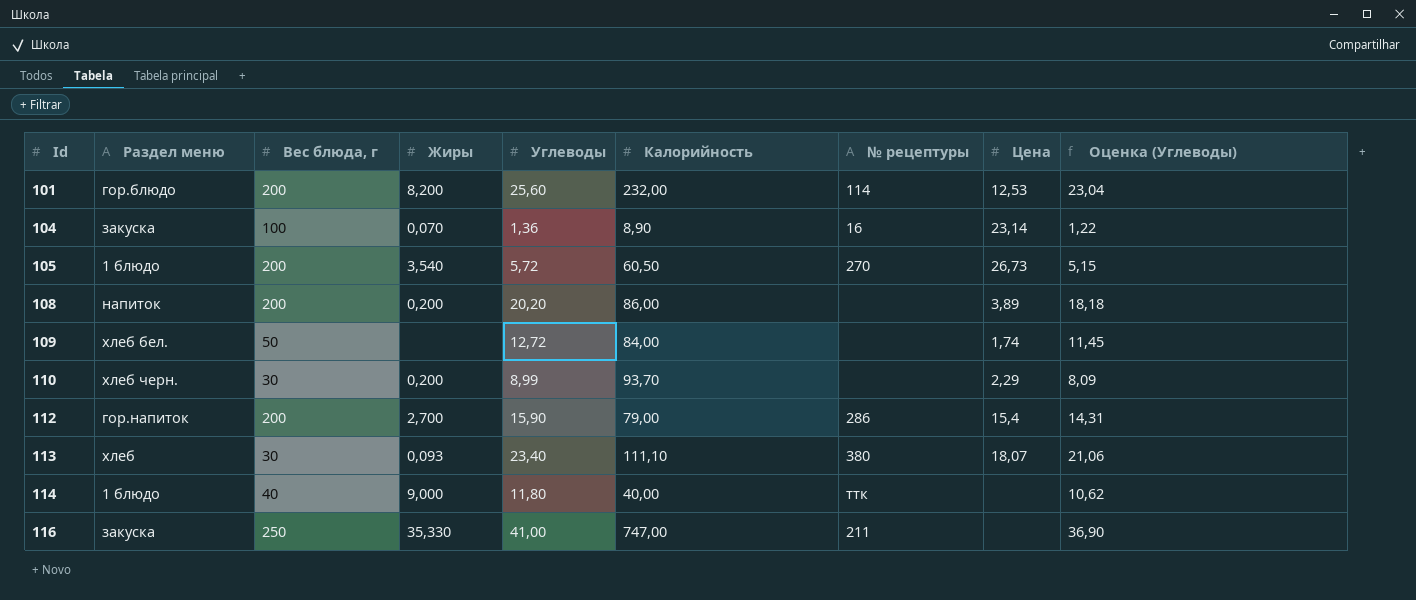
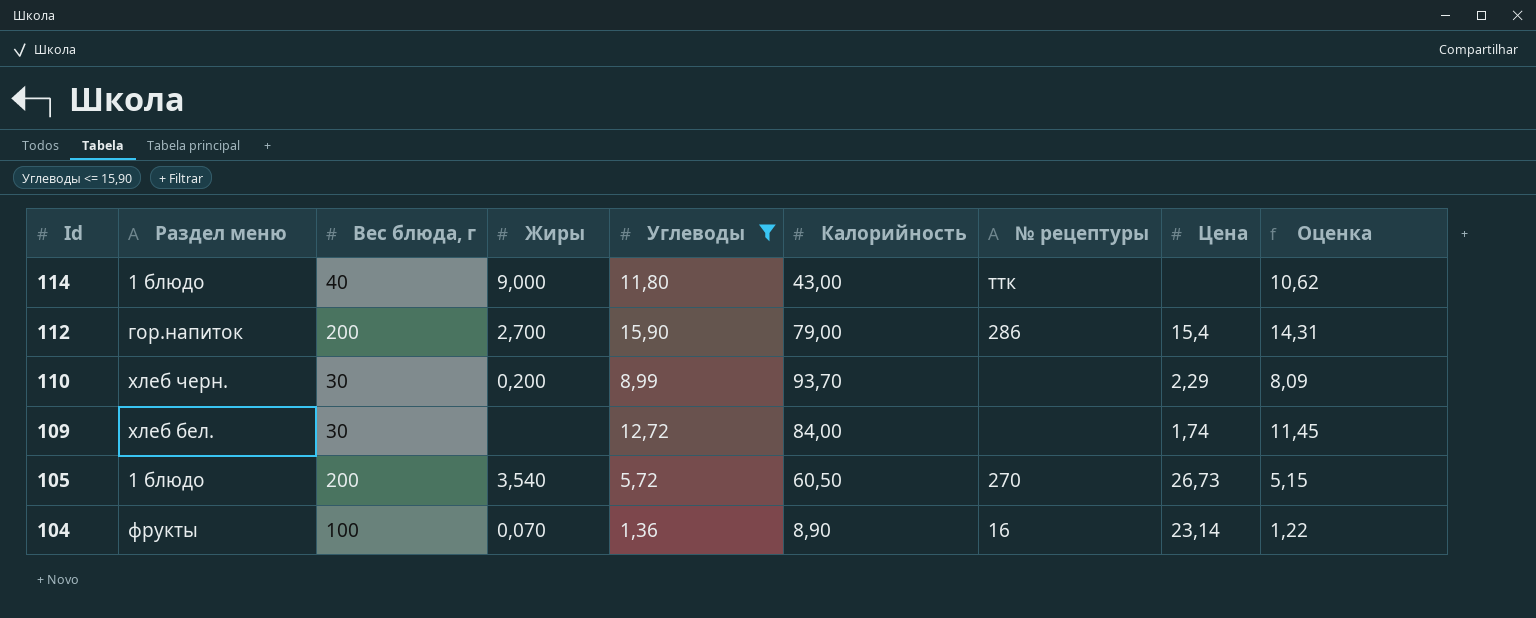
filter: none -> Углеводы <= 15,90
row order: Id ascending -> Id descending
column name: Оценка (Углеводы) -> Оценка
114 | Калорийность: 40,00 -> 43,00
109 | Вес блюда, г: 50 -> 30
104 | Раздел меню: закуска -> фрукты

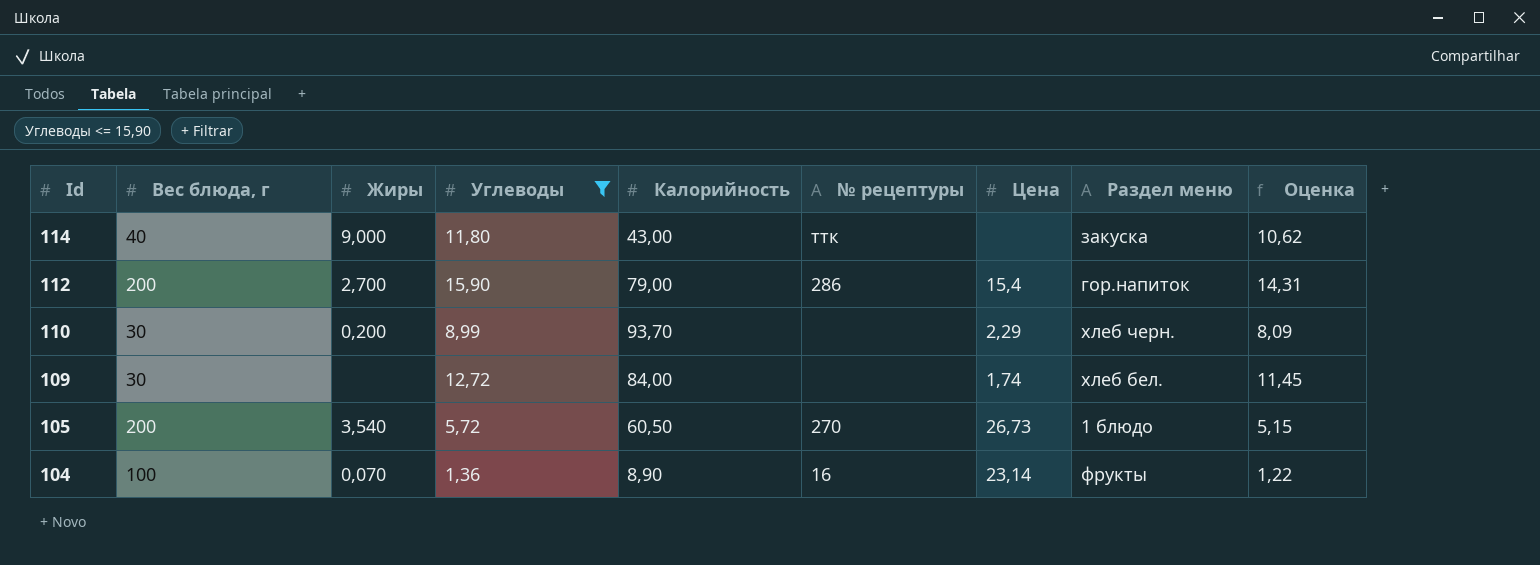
column Раздел меню | position: 2 -> 8
114 | Раздел меню: 1 блюдо -> закуска

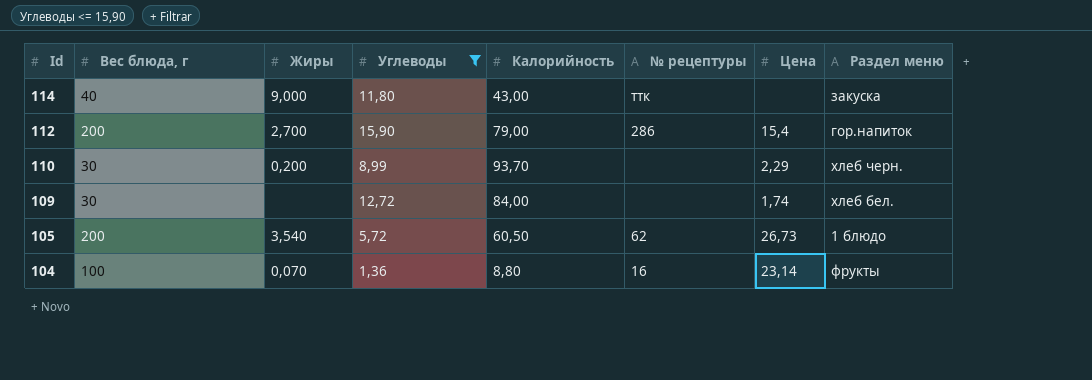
column Оценка | formula: [Углеводы] * 0,9 -> none
105 | № рецептуры: 270 -> 62
104 | Калорийность: 8,90 -> 8,80

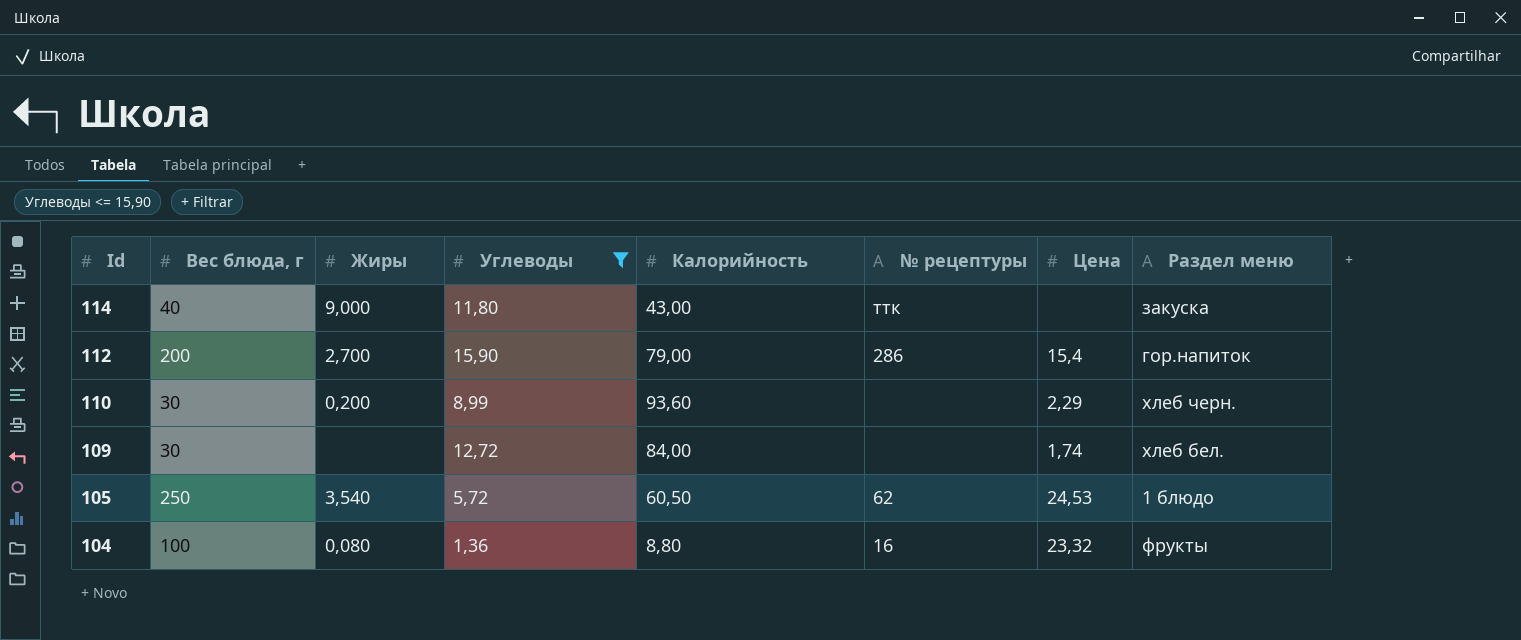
110 | Калорийность: 93,70 -> 93,60
105 | Вес блюда, г: 200 -> 250
105 | Цена: 26,73 -> 24,53
104 | Жиры: 0,070 -> 0,080
104 | Цена: 23,14 -> 23,32

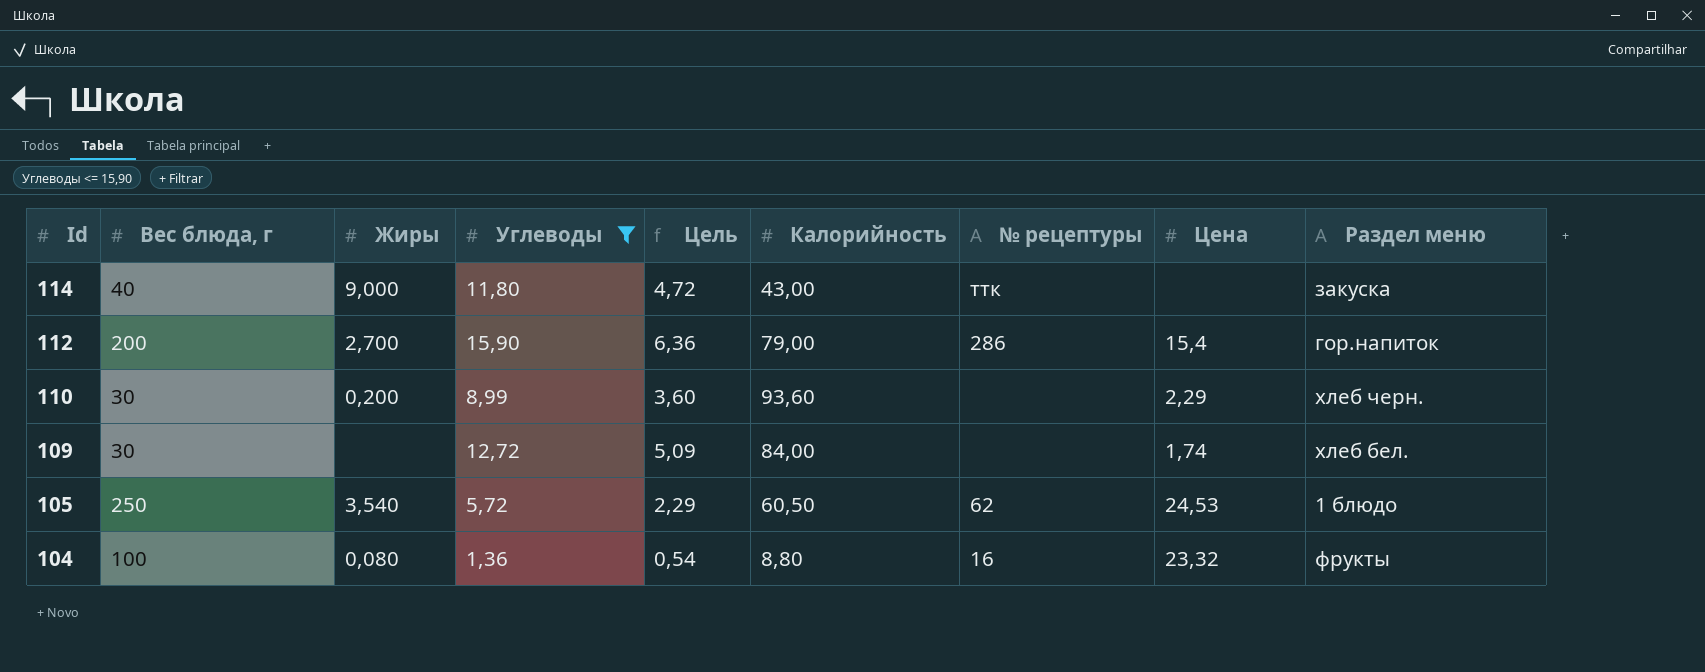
column Цель | formula: none -> [Углеводы] * 0,4

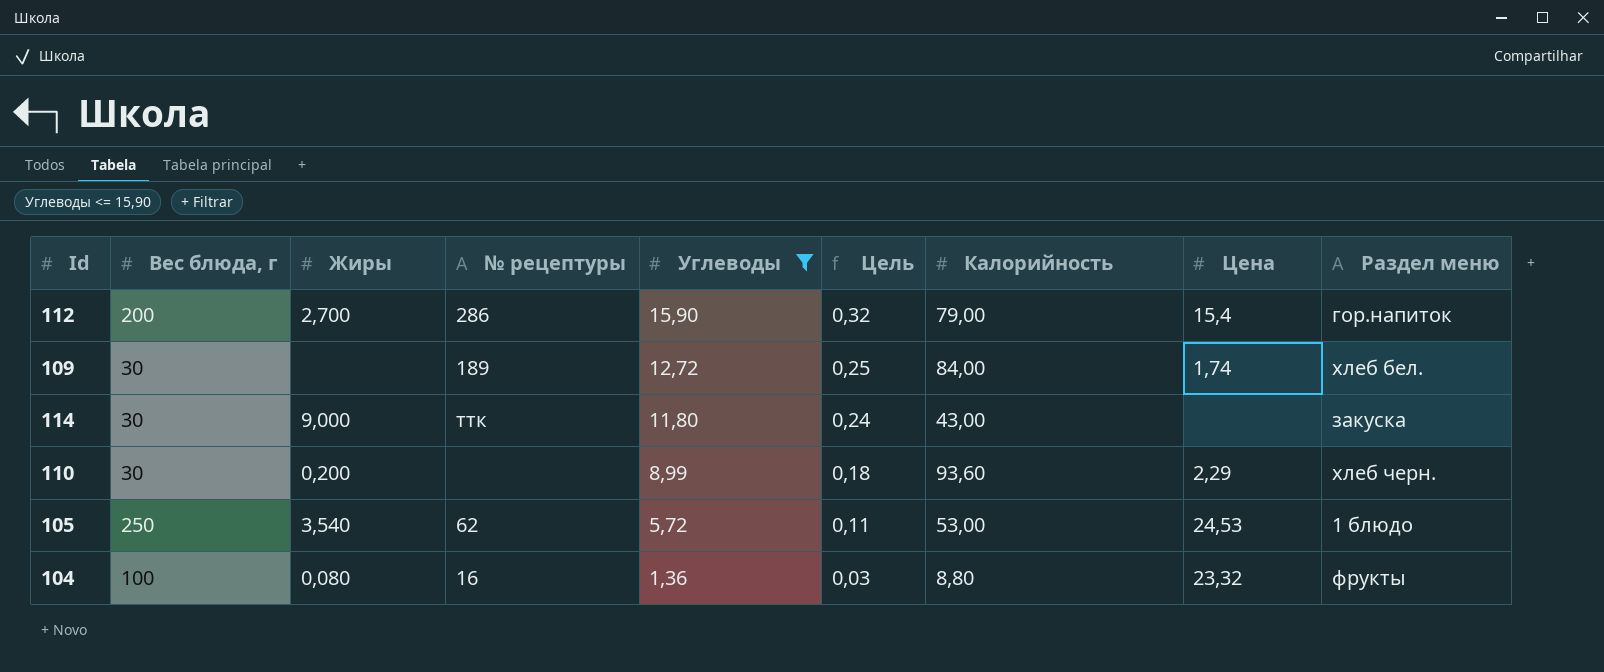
row order: Id descending -> Углеводы descending
column № рецептуры | position: 7 -> 4
column Цель | formula: [Углеводы] * 0,4 -> [Углеводы] * 0,02
109 | № рецептуры: none -> 189
114 | Вес блюда, г: 40 -> 30
105 | Калорийность: 60,50 -> 53,00

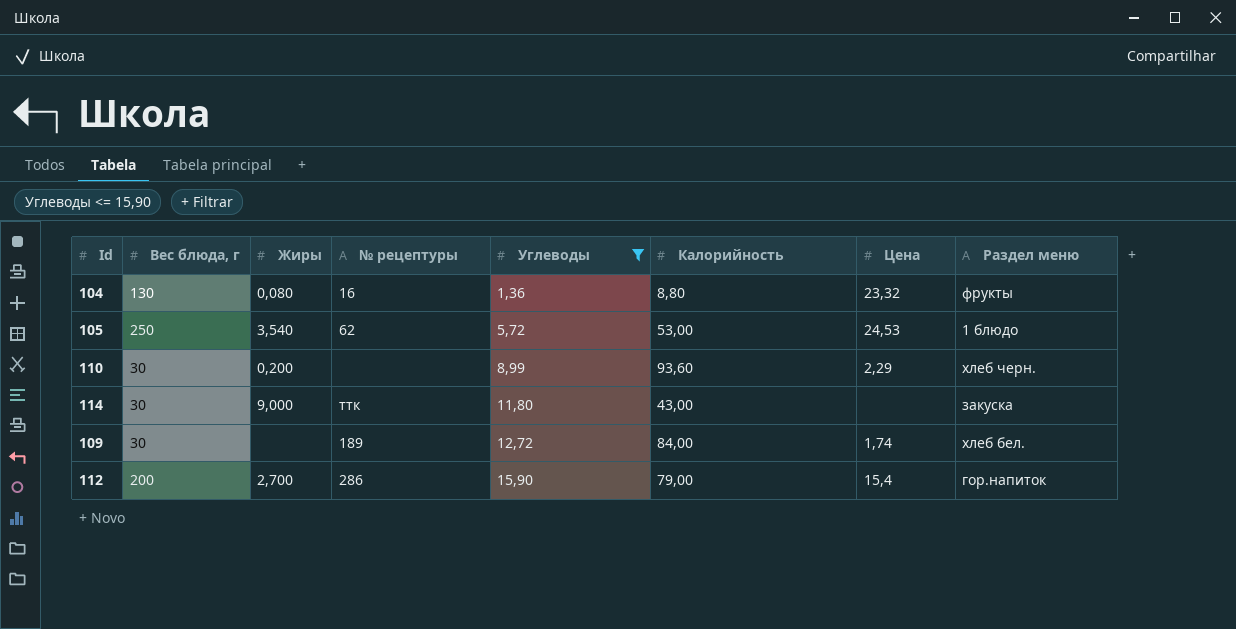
row order: Углеводы descending -> Углеводы ascending
column Цель | formula: [Углеводы] * 0,02 -> none
104 | Вес блюда, г: 100 -> 130

